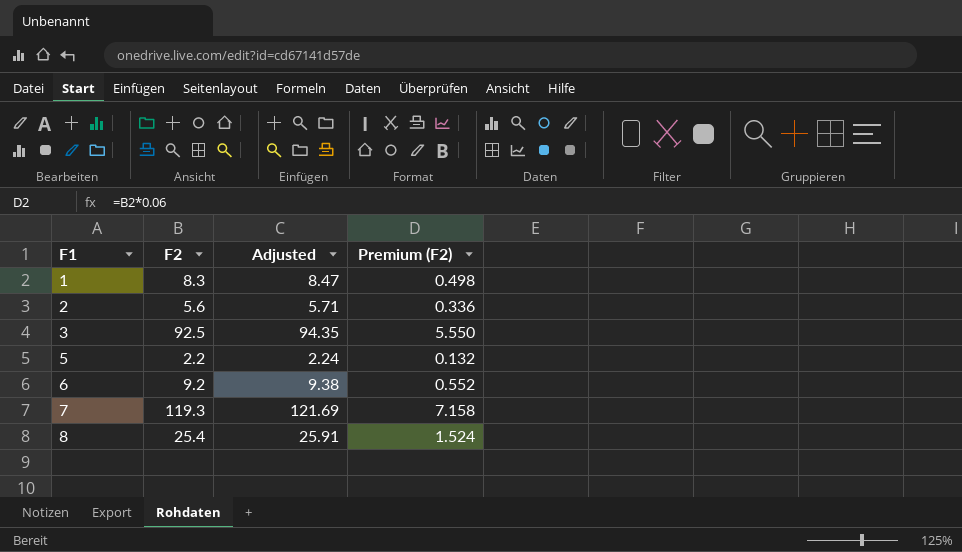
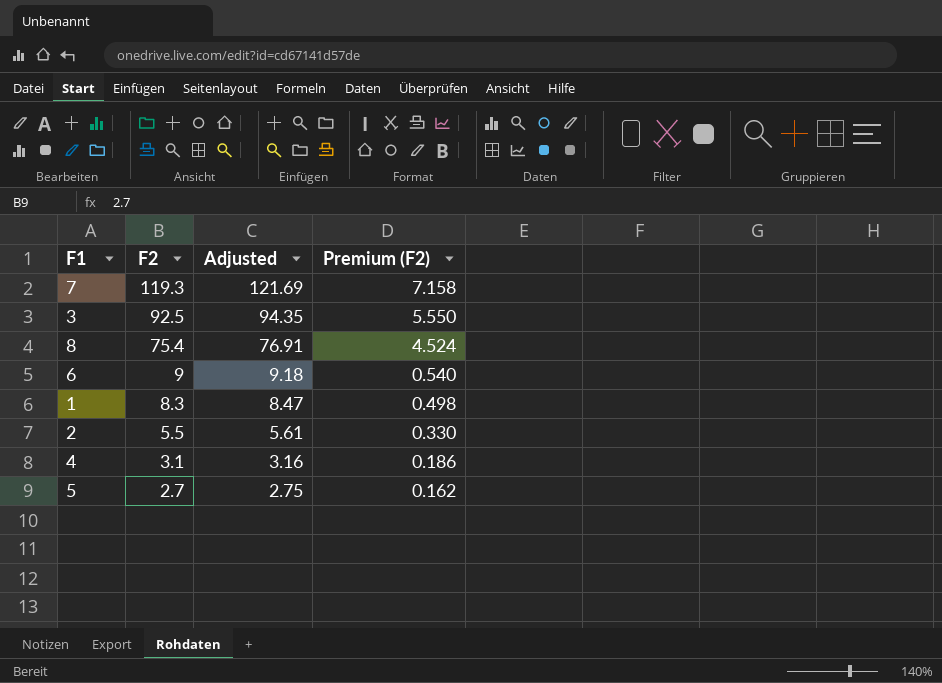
row order: F1 ascending -> F2 descending
8 | F2: 25.4 -> 75.4
8 | Adjusted: 25.91 -> 76.91
8 | Premium (F2): 1.524 -> 4.524
6 | F2: 9.2 -> 9
6 | Adjusted: 9.38 -> 9.18
6 | Premium (F2): 0.552 -> 0.540
2 | F2: 5.6 -> 5.5
2 | Adjusted: 5.71 -> 5.61
2 | Premium (F2): 0.336 -> 0.330
row 4: none -> 3.1 | 3.16 | 0.186
5 | F2: 2.2 -> 2.7
5 | Adjusted: 2.24 -> 2.75
5 | Premium (F2): 0.132 -> 0.162

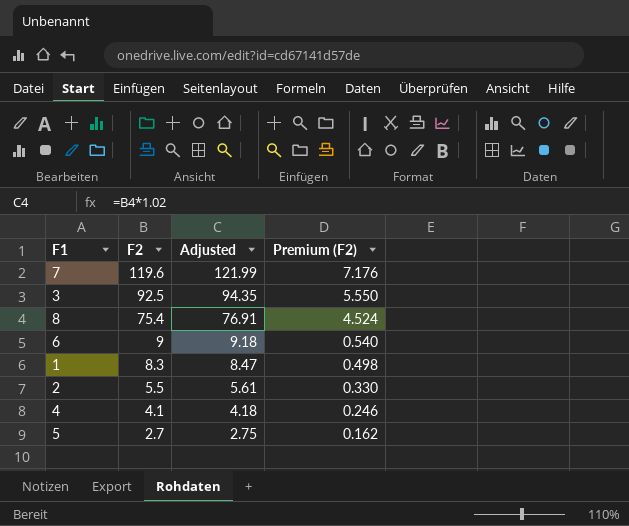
7 | F2: 119.3 -> 119.6
7 | Adjusted: 121.69 -> 121.99
7 | Premium (F2): 7.158 -> 7.176
4 | F2: 3.1 -> 4.1
4 | Adjusted: 3.16 -> 4.18
4 | Premium (F2): 0.186 -> 0.246

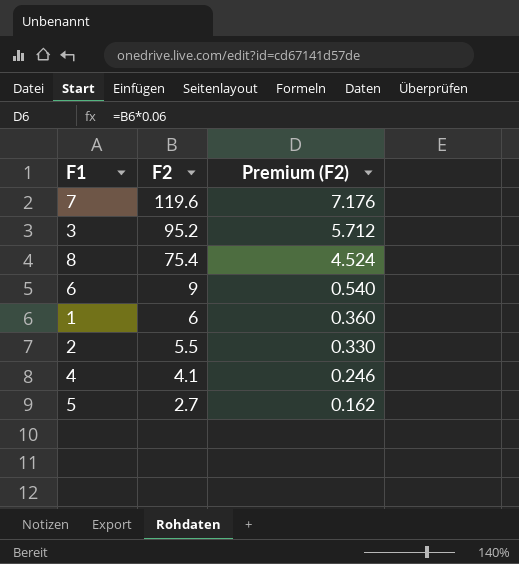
column Adjusted | formula: [F2] * 1.02 -> none
3 | F2: 92.5 -> 95.2
3 | Premium (F2): 5.550 -> 5.712
1 | F2: 8.3 -> 6
1 | Premium (F2): 0.498 -> 0.360

